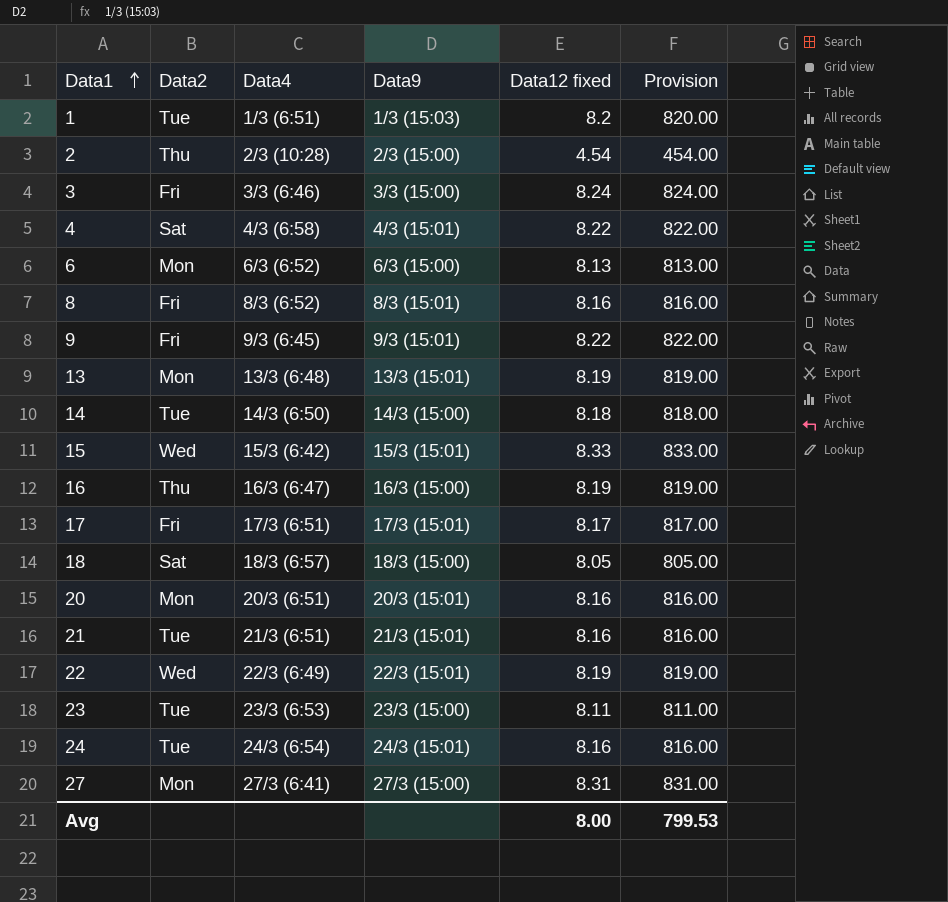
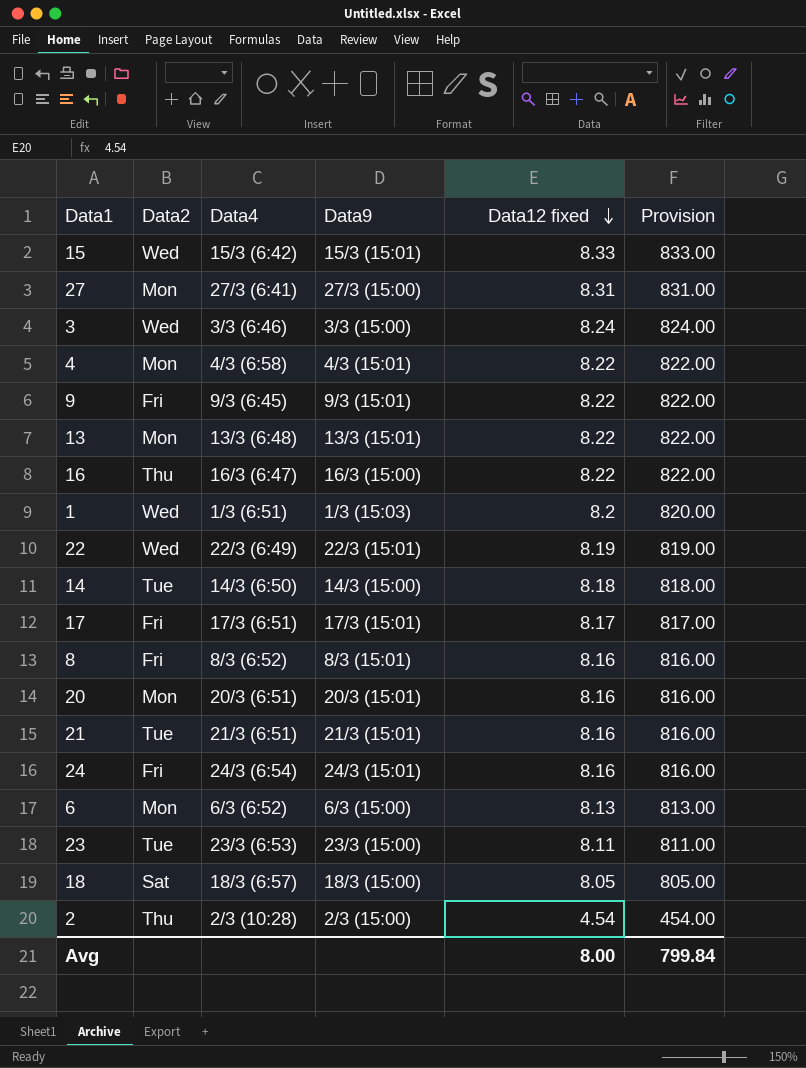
row order: Data1 ascending -> Data12 fixed descending
3 | Data2: Fri -> Wed
4 | Data2: Sat -> Mon
13 | Data12 fixed: 8.19 -> 8.22
13 | Provision: 819.00 -> 822.00
16 | Data12 fixed: 8.19 -> 8.22
16 | Provision: 819.00 -> 822.00
1 | Data2: Tue -> Wed
24 | Data2: Tue -> Fri
Avg | Provision: 799.53 -> 799.84

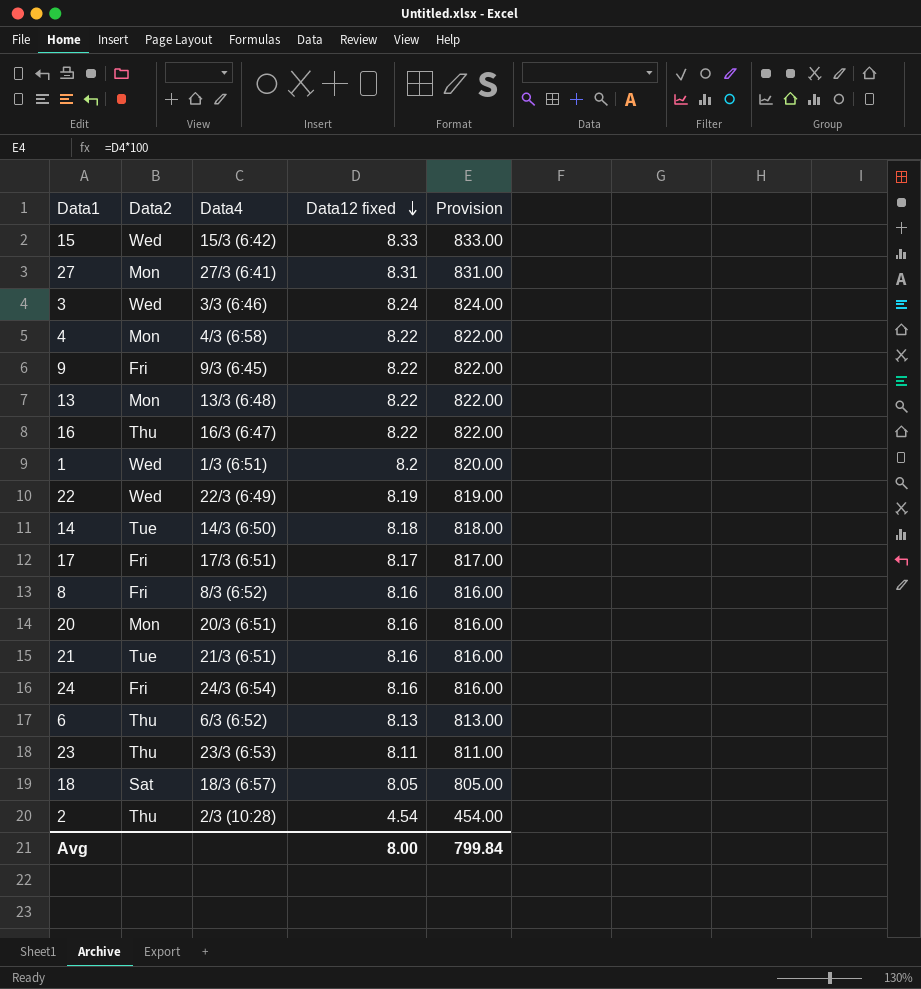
column Data9 | position: 4 -> none
6 | Data2: Mon -> Thu
23 | Data2: Tue -> Thu

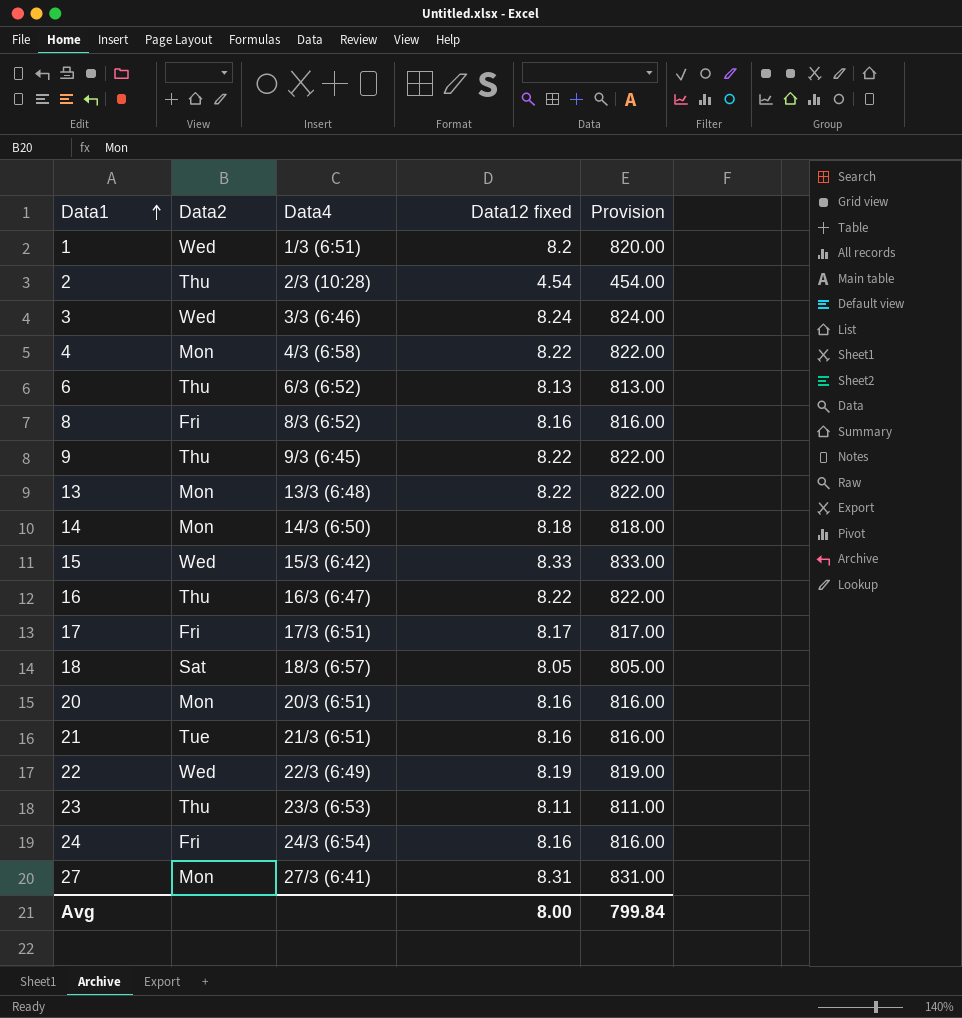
row order: Data12 fixed descending -> Data1 ascending
9 | Data2: Fri -> Thu
14 | Data2: Tue -> Mon

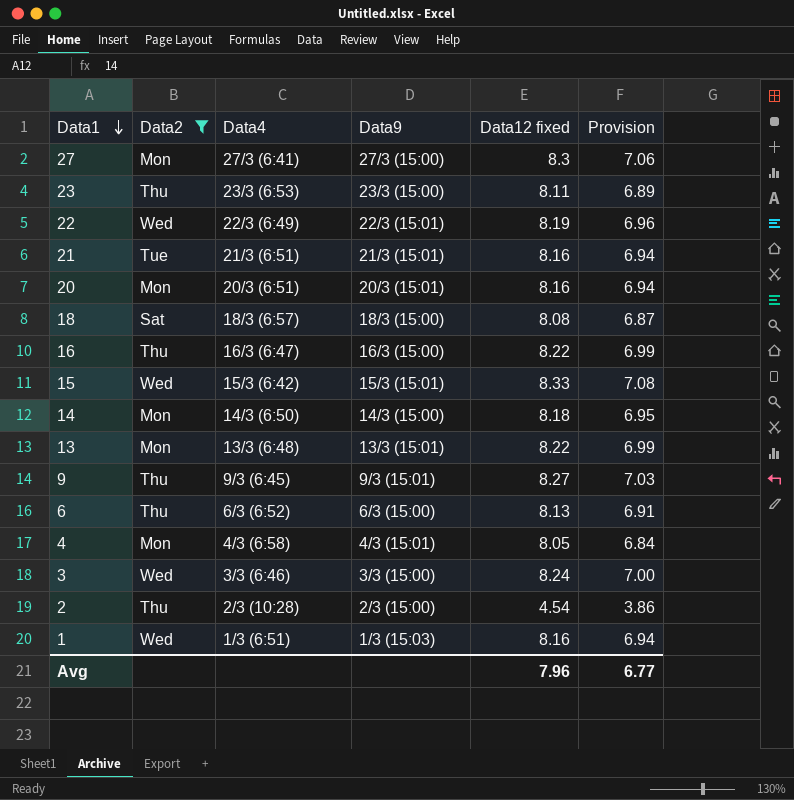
filter: none -> Data2 != Fri
row order: Data1 ascending -> Data1 descending
column Data9 | position: none -> 4
column Provision | formula: [Data12 fixed] * 100 -> [Data12 fixed] * 0.85
27 | Data12 fixed: 8.31 -> 8.3
18 | Data12 fixed: 8.05 -> 8.08
9 | Data12 fixed: 8.22 -> 8.27
4 | Data12 fixed: 8.22 -> 8.05
1 | Data12 fixed: 8.2 -> 8.16
Avg | Data12 fixed: 8.00 -> 7.96
Avg | Provision: 799.84 -> 6.77

